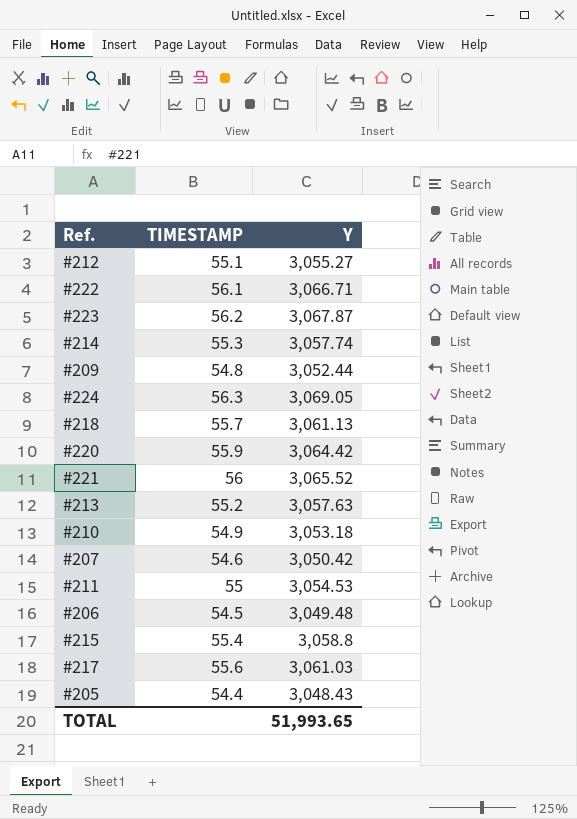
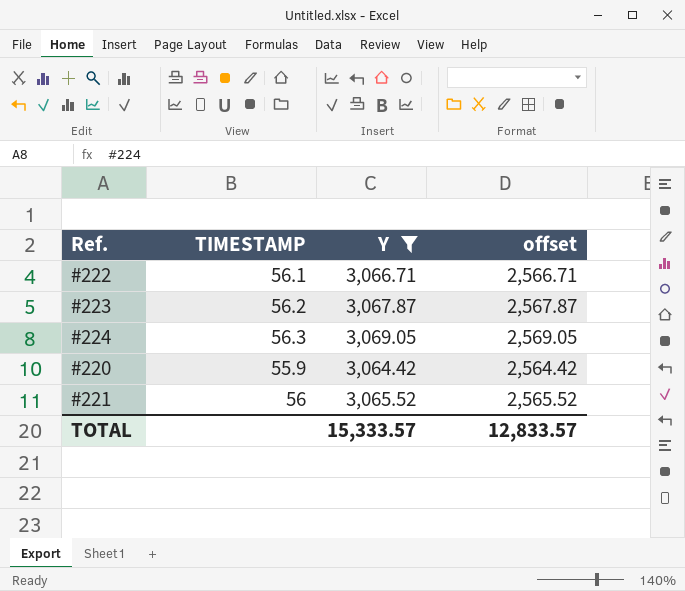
filter: none -> Y >= 3,064.42
column offset | formula: none -> [Y] - 500
TOTAL | Y: 51,993.65 -> 15,333.57

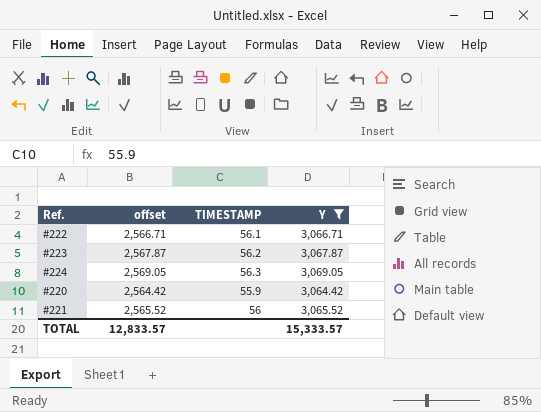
column offset | position: 4 -> 2

